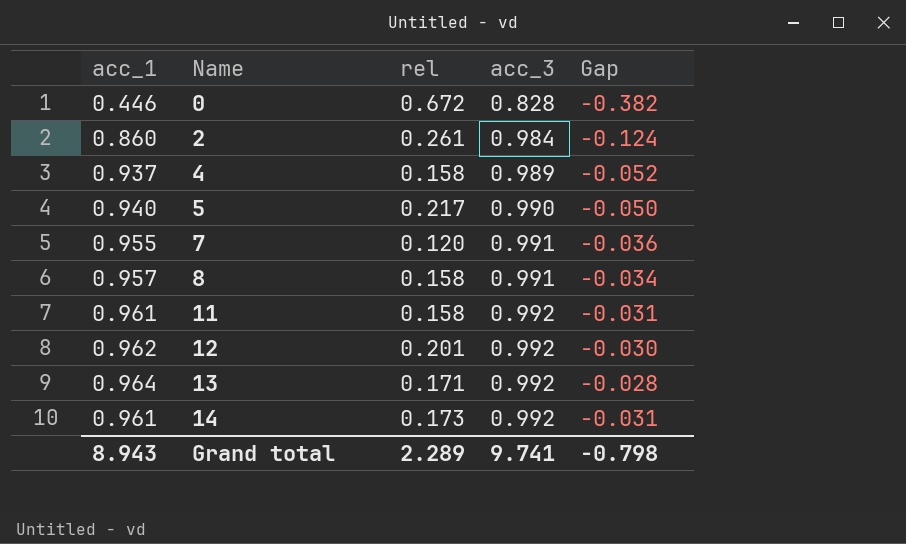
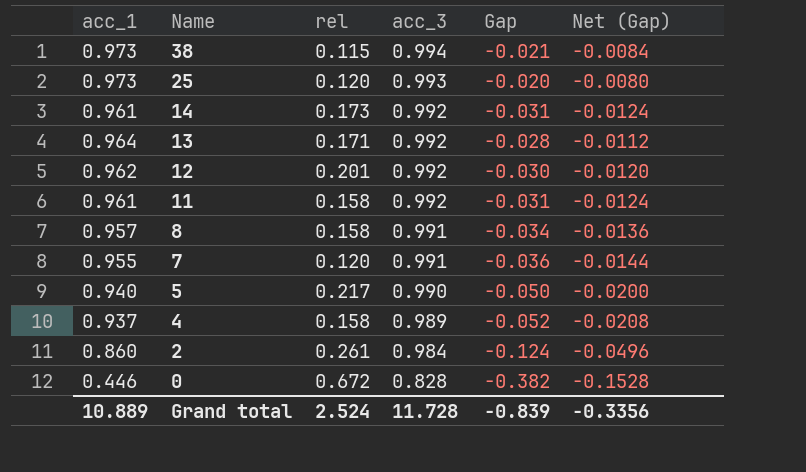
row order: Name ascending -> Name descending
column Net (Gap) | formula: none -> [Gap] * 0.4
row 38: none -> 0.973 | 0.115 | 0.994 | -0.021 | -0.0084
row 25: none -> 0.973 | 0.120 | 0.993 | -0.020 | -0.0080
Grand total | acc_1: 8.943 -> 10.889
Grand total | rel: 2.289 -> 2.524
Grand total | acc_3: 9.741 -> 11.728
Grand total | Gap: -0.798 -> -0.839

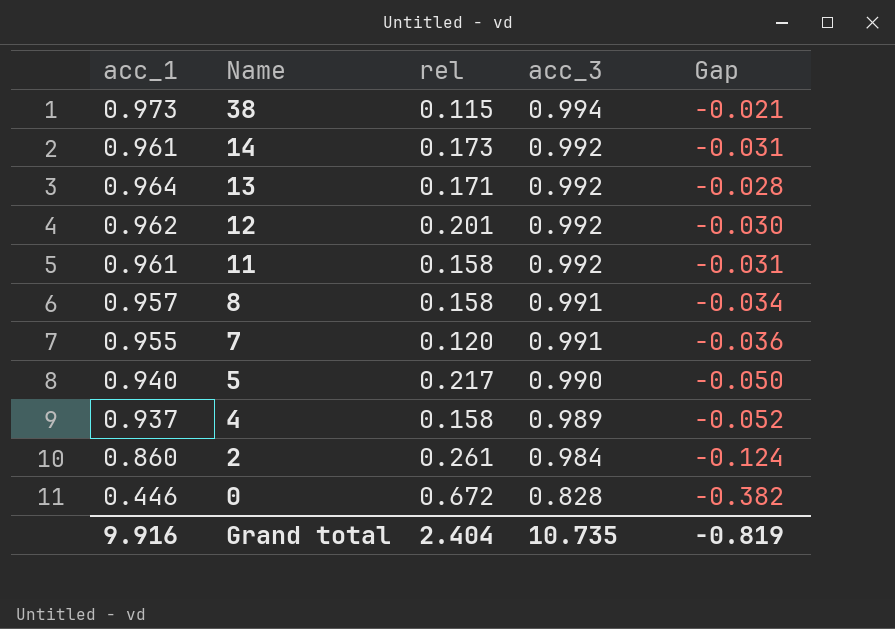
column Net (Gap) | formula: [Gap] * 0.4 -> none
row 25: 0.973 | 0.120 | 0.993 | -0.020 | -0.0080 -> none
Grand total | acc_1: 10.889 -> 9.916
Grand total | rel: 2.524 -> 2.404
Grand total | acc_3: 11.728 -> 10.735
Grand total | Gap: -0.839 -> -0.819

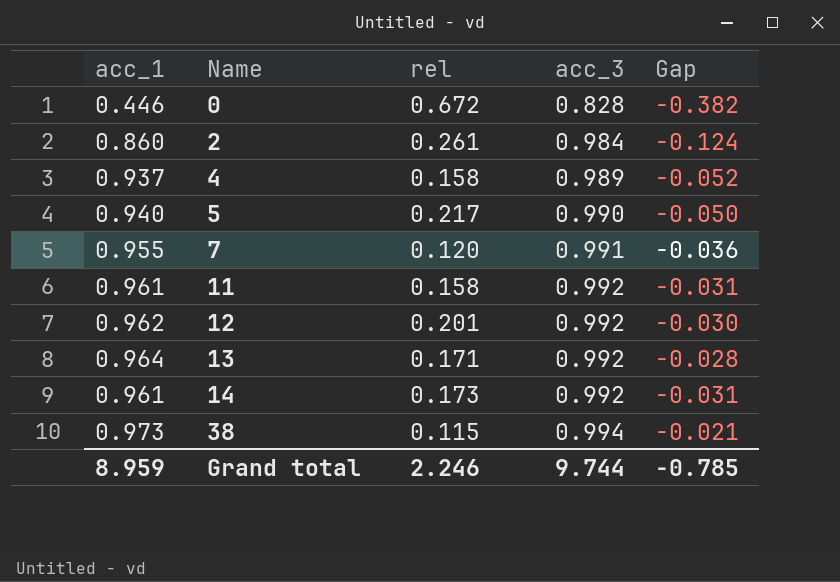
row order: Name descending -> Name ascending
row 8: 0.957 | 0.158 | 0.991 | -0.034 -> none
Grand total | acc_1: 9.916 -> 8.959
Grand total | rel: 2.404 -> 2.246
Grand total | acc_3: 10.735 -> 9.744
Grand total | Gap: -0.819 -> -0.785

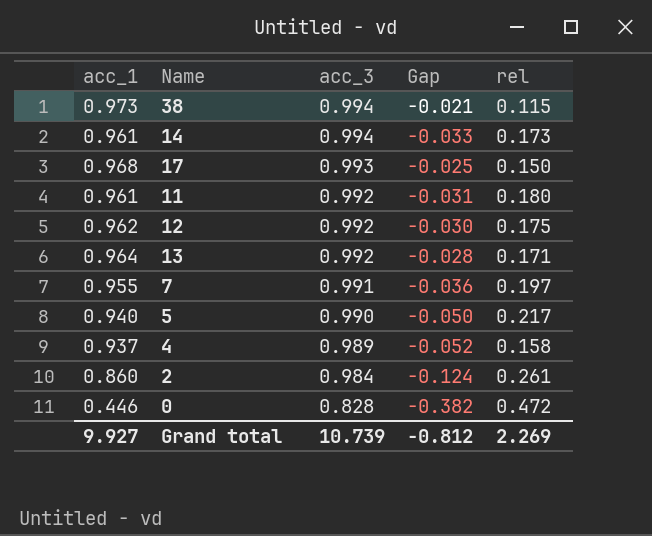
row order: Name ascending -> acc_3 descending
column rel | position: 3 -> 5
14 | acc_3: 0.992 -> 0.994
14 | Gap: -0.031 -> -0.033
row 17: none -> 0.968 | 0.993 | -0.025 | 0.150
11 | rel: 0.158 -> 0.180
12 | rel: 0.201 -> 0.175
7 | rel: 0.120 -> 0.197
0 | rel: 0.672 -> 0.472
Grand total | acc_1: 8.959 -> 9.927
Grand total | acc_3: 9.744 -> 10.739
Grand total | Gap: -0.785 -> -0.812
Grand total | rel: 2.246 -> 2.269

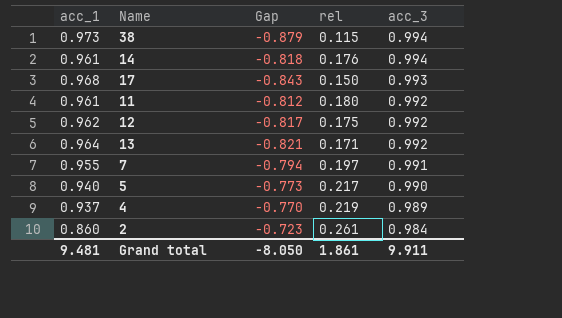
column Gap | formula: [acc_1] - [acc_3] -> [rel] - [acc_3]
column acc_3 | position: 3 -> 5
row 0: 0.446 | 0.828 | -0.382 | 0.472 -> none
14 | rel: 0.173 -> 0.176
4 | rel: 0.158 -> 0.219
Grand total | acc_1: 9.927 -> 9.481
Grand total | Gap: -0.812 -> -8.050
Grand total | rel: 2.269 -> 1.861
Grand total | acc_3: 10.739 -> 9.911

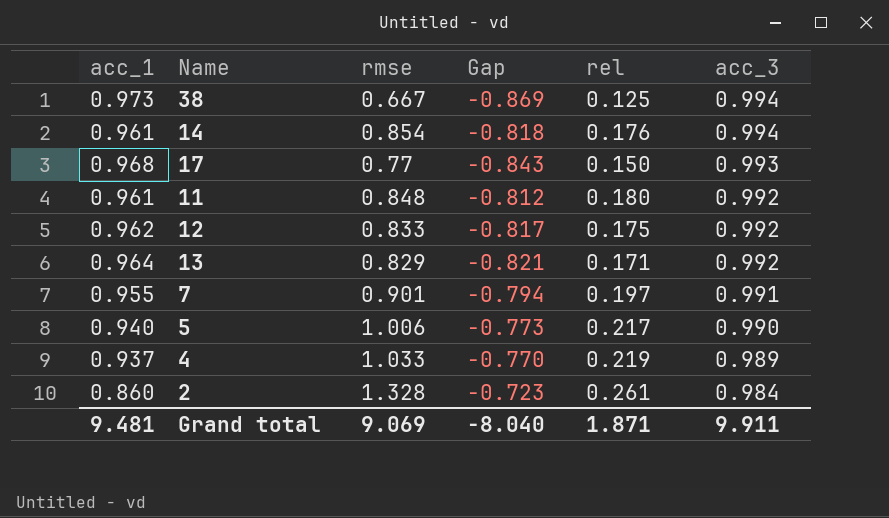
column rmse | position: none -> 3
38 | Gap: -0.879 -> -0.869
38 | rel: 0.115 -> 0.125
Grand total | Gap: -8.050 -> -8.040
Grand total | rel: 1.861 -> 1.871

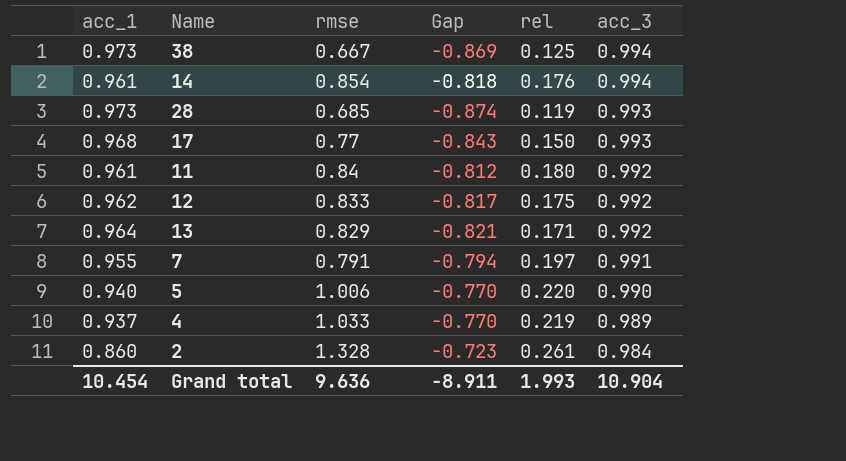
row 28: none -> 0.973 | 0.685 | -0.874 | 0.119 | 0.993
11 | rmse: 0.848 -> 0.84
7 | rmse: 0.901 -> 0.791
5 | Gap: -0.773 -> -0.770
5 | rel: 0.217 -> 0.220
Grand total | acc_1: 9.481 -> 10.454
Grand total | rmse: 9.069 -> 9.636
Grand total | Gap: -8.040 -> -8.911
Grand total | rel: 1.871 -> 1.993
Grand total | acc_3: 9.911 -> 10.904

